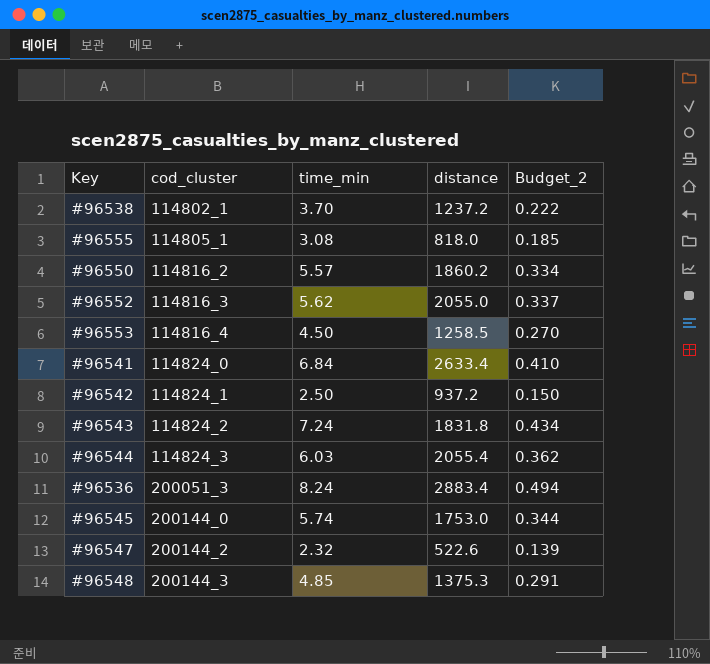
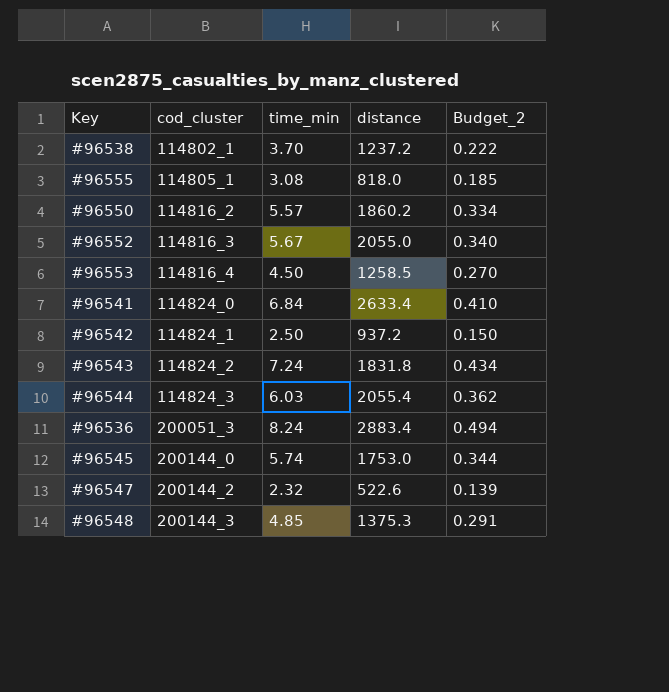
#96552 | time_min: 5.62 -> 5.67
#96552 | Budget_2: 0.337 -> 0.340

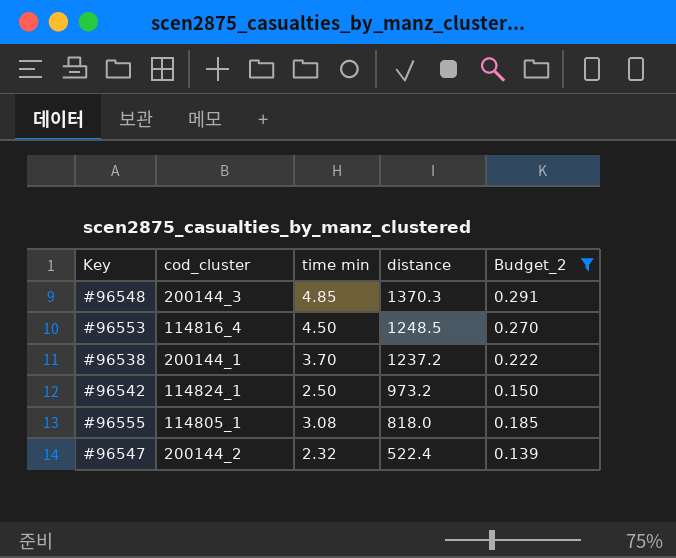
filter: none -> Budget_2 <= 0.291
row order: cod_cluster ascending -> distance descending
column name: time_min -> time min
#96548 | distance: 1375.3 -> 1370.3
#96553 | distance: 1258.5 -> 1248.5
#96538 | cod_cluster: 114802_1 -> 200144_1
#96542 | distance: 937.2 -> 973.2
#96547 | distance: 522.6 -> 522.4

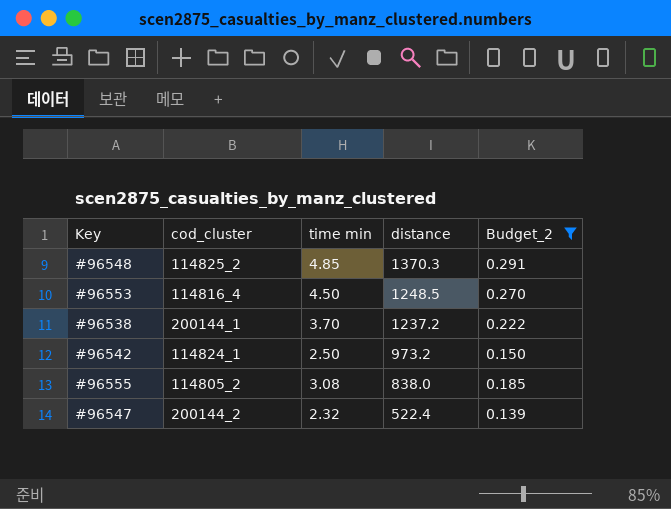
#96548 | cod_cluster: 200144_3 -> 114825_2
#96555 | cod_cluster: 114805_1 -> 114805_2
#96555 | distance: 818.0 -> 838.0

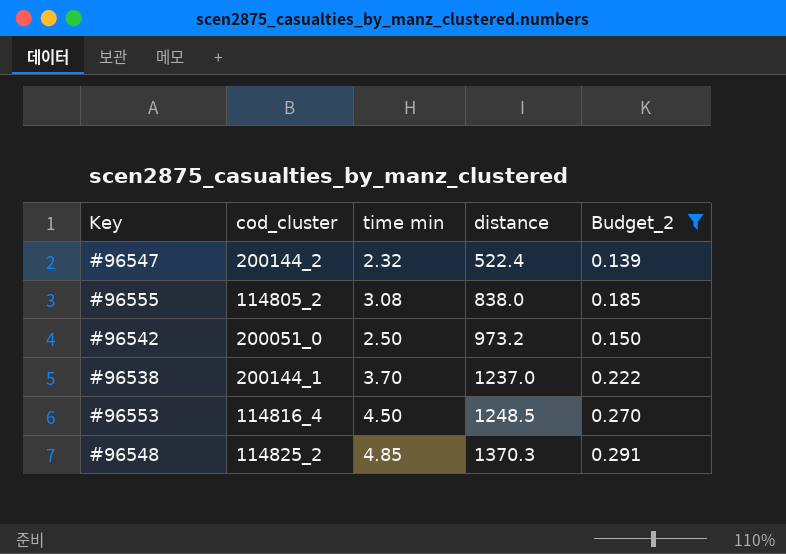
row order: distance descending -> distance ascending
#96542 | cod_cluster: 114824_1 -> 200051_0
#96538 | distance: 1237.2 -> 1237.0

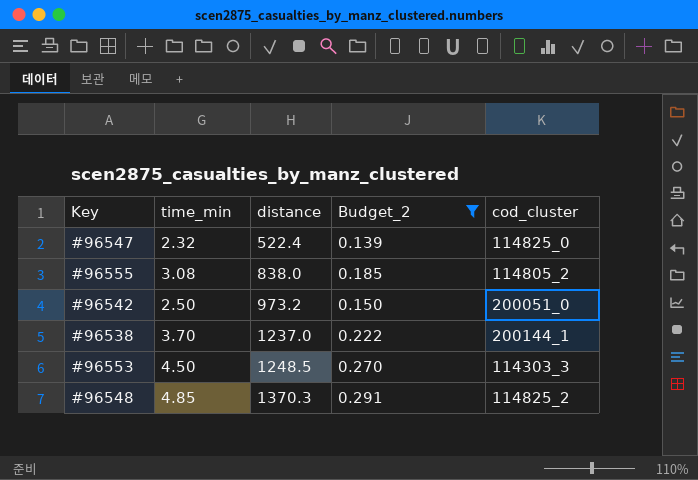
column name: time min -> time_min
column cod_cluster | position: 2 -> 5
#96547 | cod_cluster: 200144_2 -> 114825_0
#96553 | cod_cluster: 114816_4 -> 114303_3

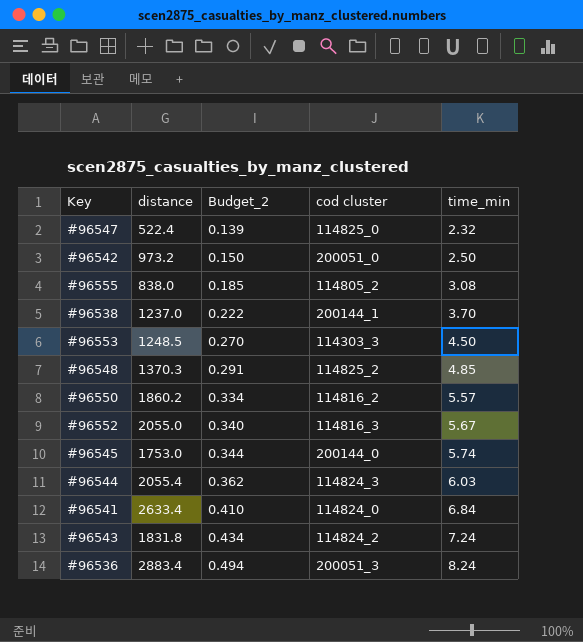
filter: Budget_2 <= 0.291 -> none
row order: distance ascending -> Budget_2 ascending
column name: cod_cluster -> cod cluster
column time_min | position: 2 -> 5

